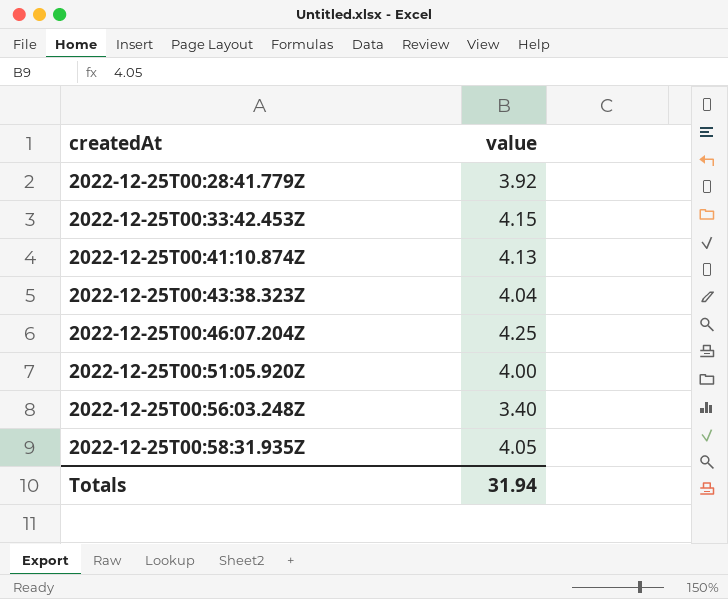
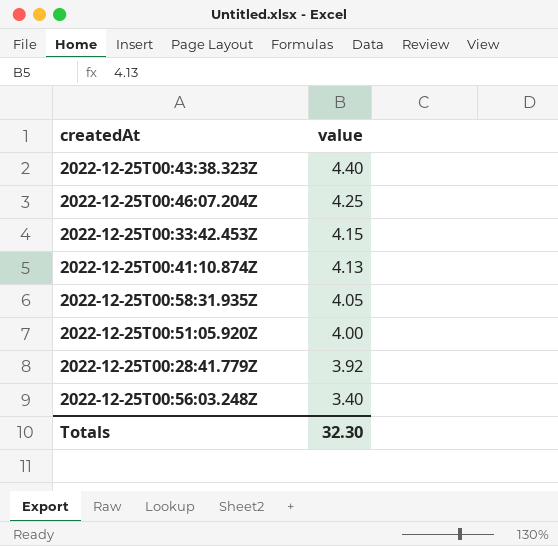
row order: createdAt ascending -> value descending
2022-12-25T00:43:38.323Z | value: 4.04 -> 4.40
Totals | value: 31.94 -> 32.30

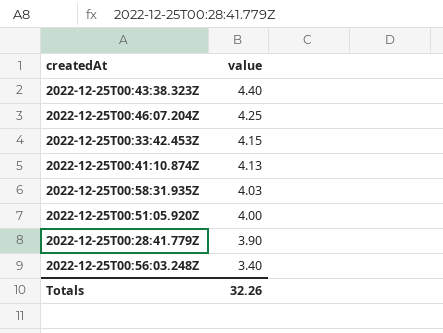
2022-12-25T00:58:31.935Z | value: 4.05 -> 4.03
2022-12-25T00:28:41.779Z | value: 3.92 -> 3.90
Totals | value: 32.30 -> 32.26

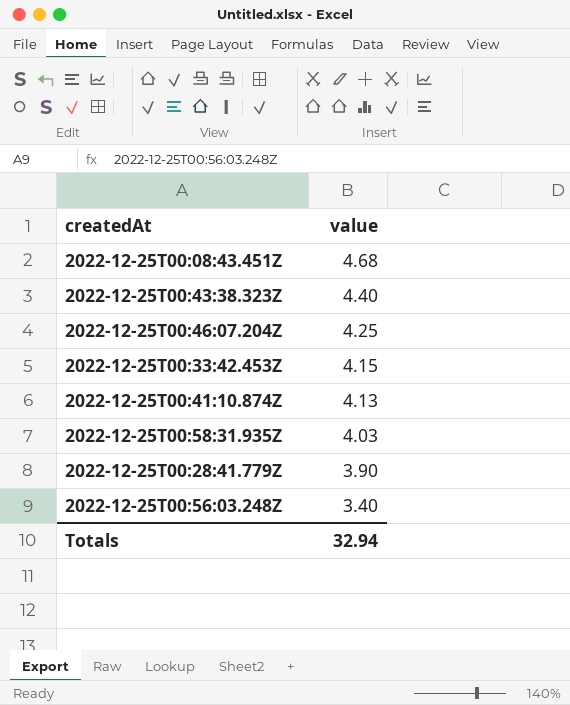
row 2022-12-25T00:51:05.920Z: 4.00 -> none
row 2022-12-25T00:08:43.451Z: none -> 4.68
Totals | value: 32.26 -> 32.94

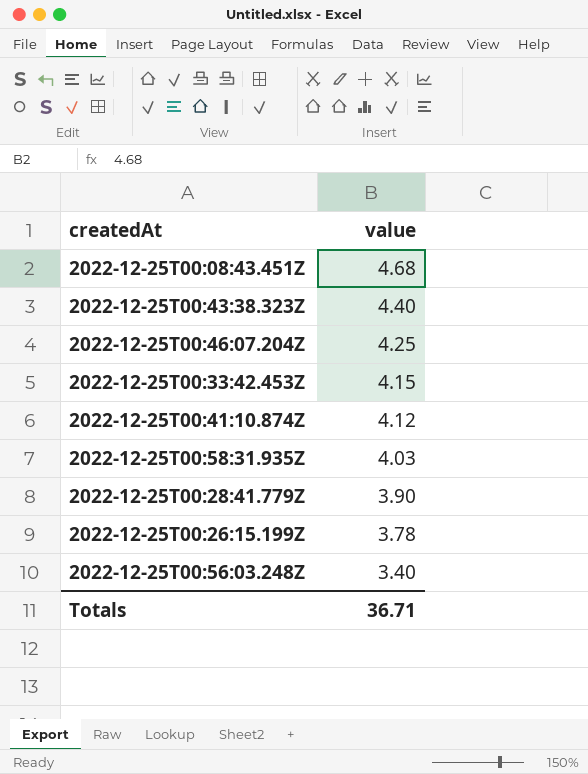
2022-12-25T00:41:10.874Z | value: 4.13 -> 4.12
row 2022-12-25T00:26:15.199Z: none -> 3.78
Totals | value: 32.94 -> 36.71

